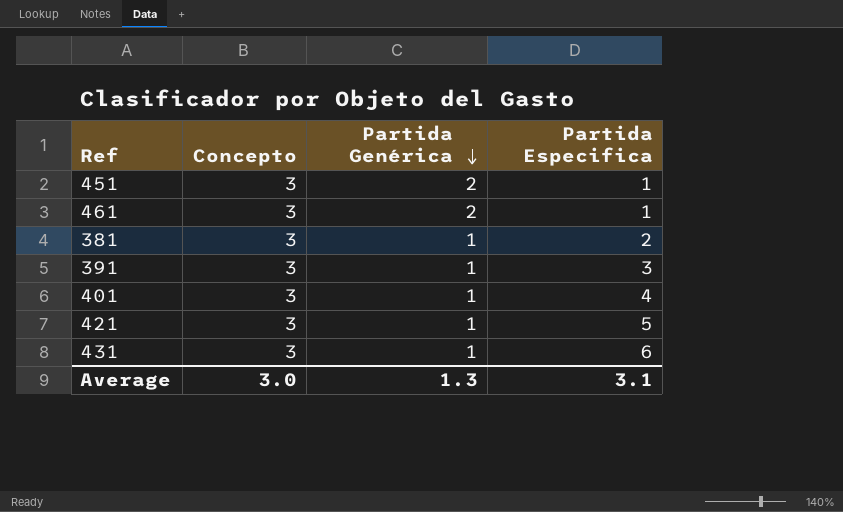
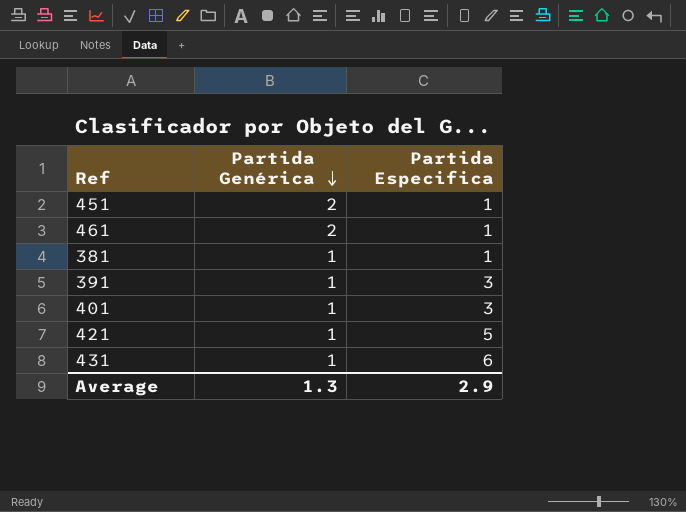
column Concepto | position: 2 -> none
381 | Partida Especifica: 2 -> 1
401 | Partida Especifica: 4 -> 3
Average | Partida Especifica: 3.1 -> 2.9

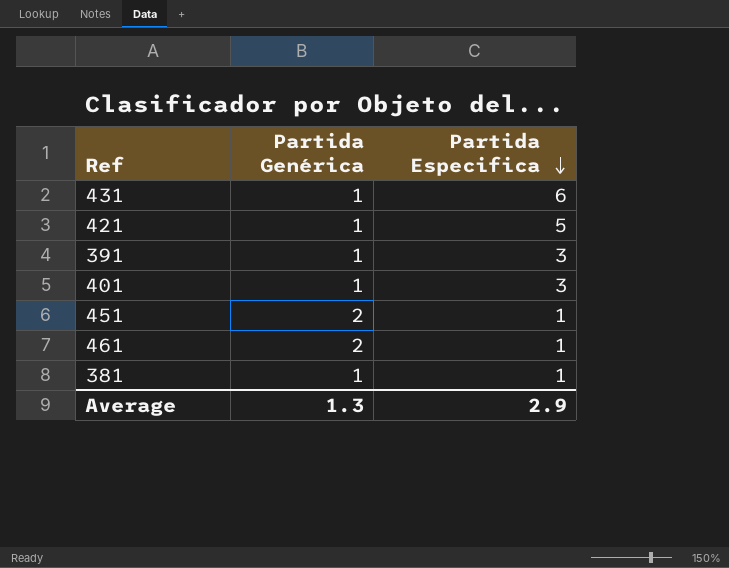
row order: Partida Genérica descending -> Partida Especifica descending

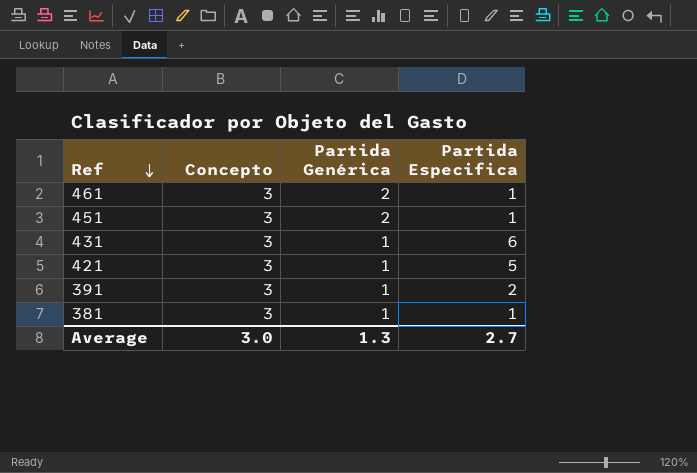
row order: Partida Especifica descending -> Ref descending
column Concepto | position: none -> 2
row 401: 1 | 3 -> none
391 | Partida Especifica: 3 -> 2
Average | Partida Especifica: 2.9 -> 2.7

